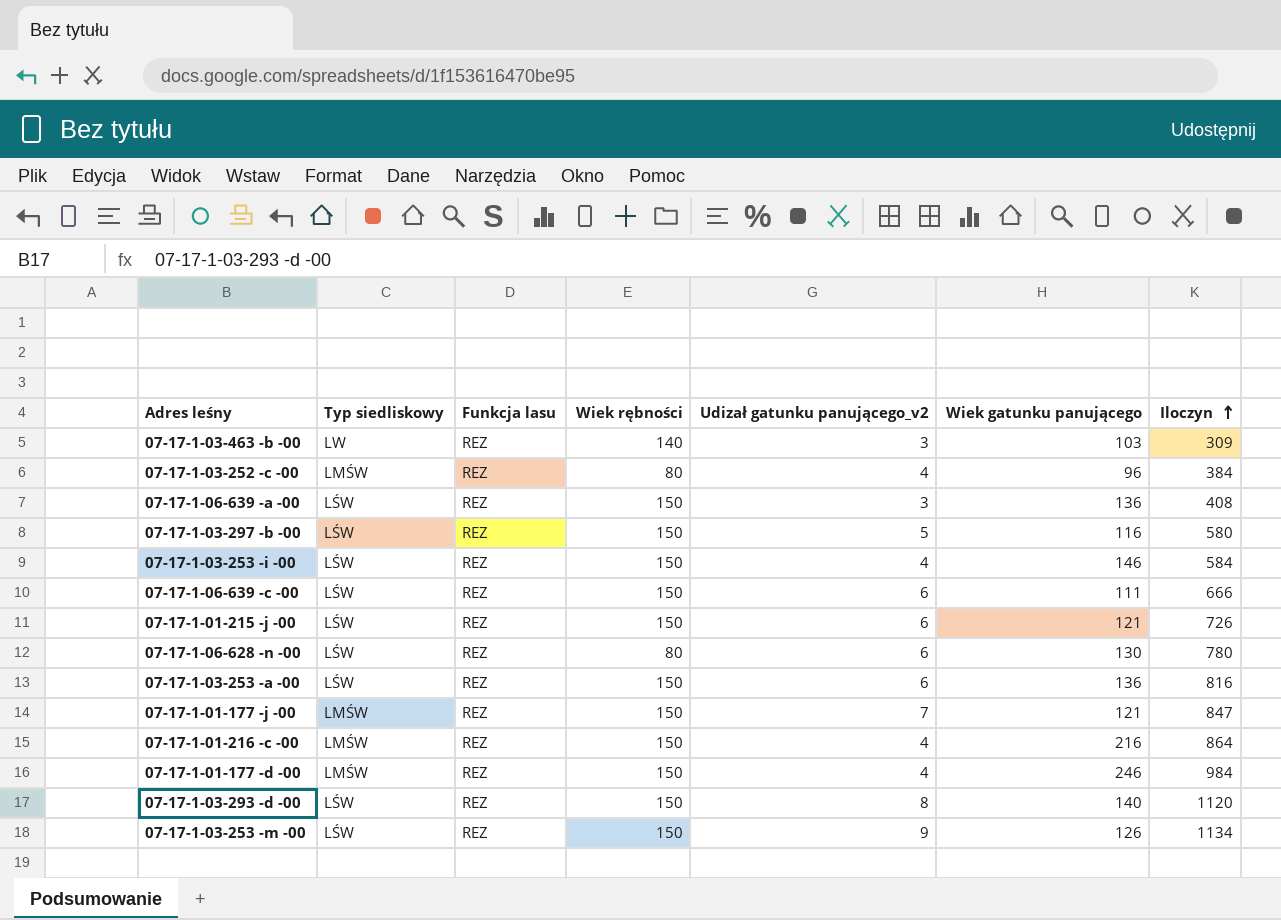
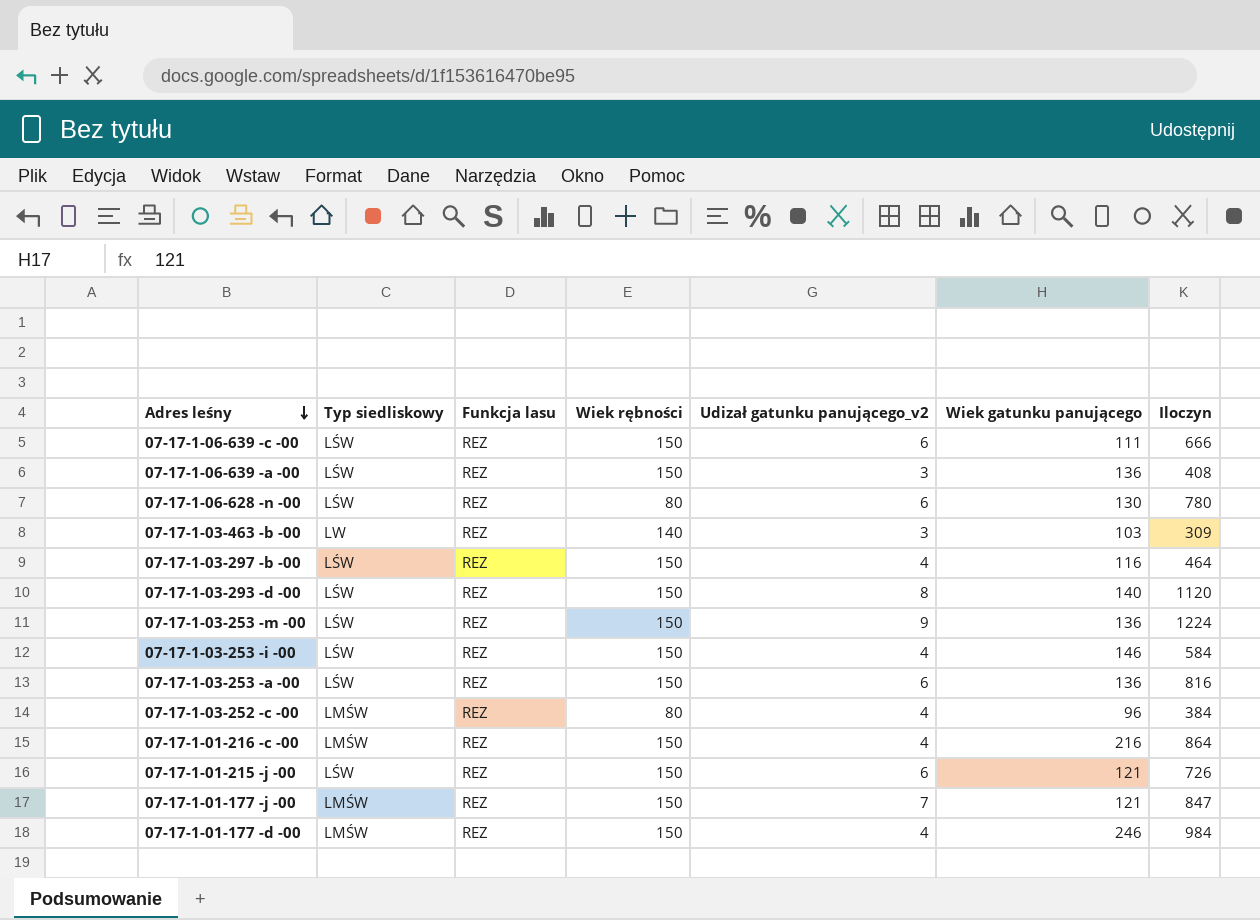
row order: Iloczyn ascending -> Adres leśny descending
07-17-1-03-297 -b -00 | Udizał gatunku panującego_v2: 5 -> 4
07-17-1-03-297 -b -00 | Iloczyn: 580 -> 464
07-17-1-03-253 -m -00 | Wiek gatunku panującego: 126 -> 136
07-17-1-03-253 -m -00 | Iloczyn: 1134 -> 1224

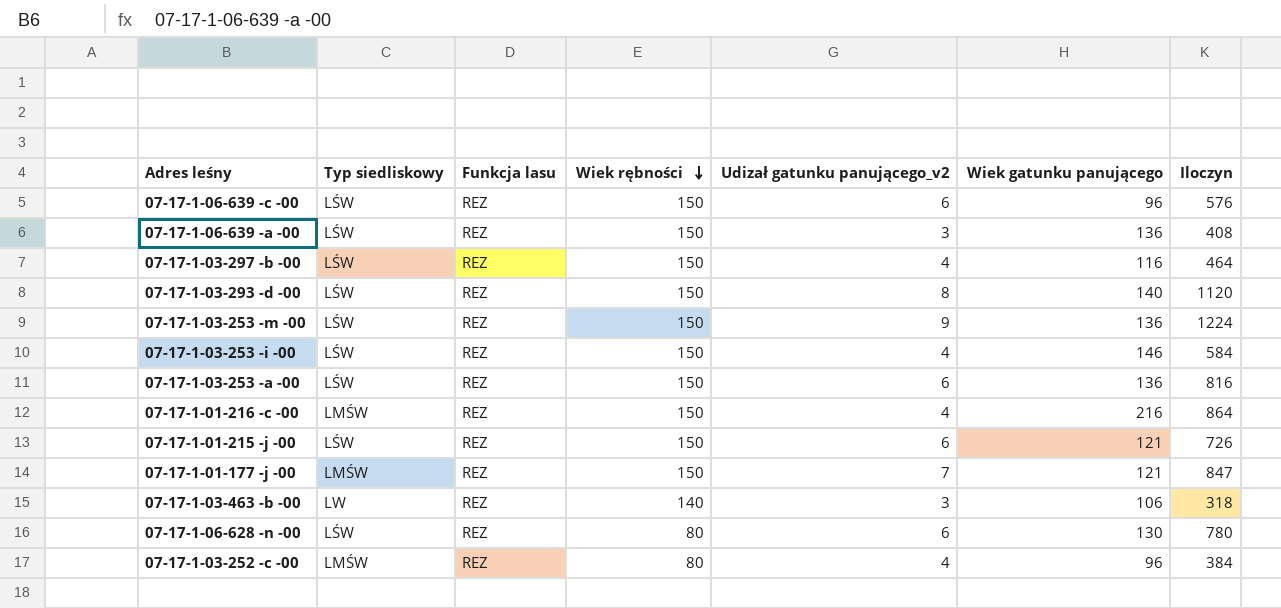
row order: Adres leśny descending -> Wiek rębności descending
row 07-17-1-01-177 -d -00: LMŚW | REZ | 150 | 4 | 246 | 984 -> none
07-17-1-06-639 -c -00 | Wiek gatunku panującego: 111 -> 96
07-17-1-06-639 -c -00 | Iloczyn: 666 -> 576
07-17-1-03-463 -b -00 | Wiek gatunku panującego: 103 -> 106
07-17-1-03-463 -b -00 | Iloczyn: 309 -> 318

